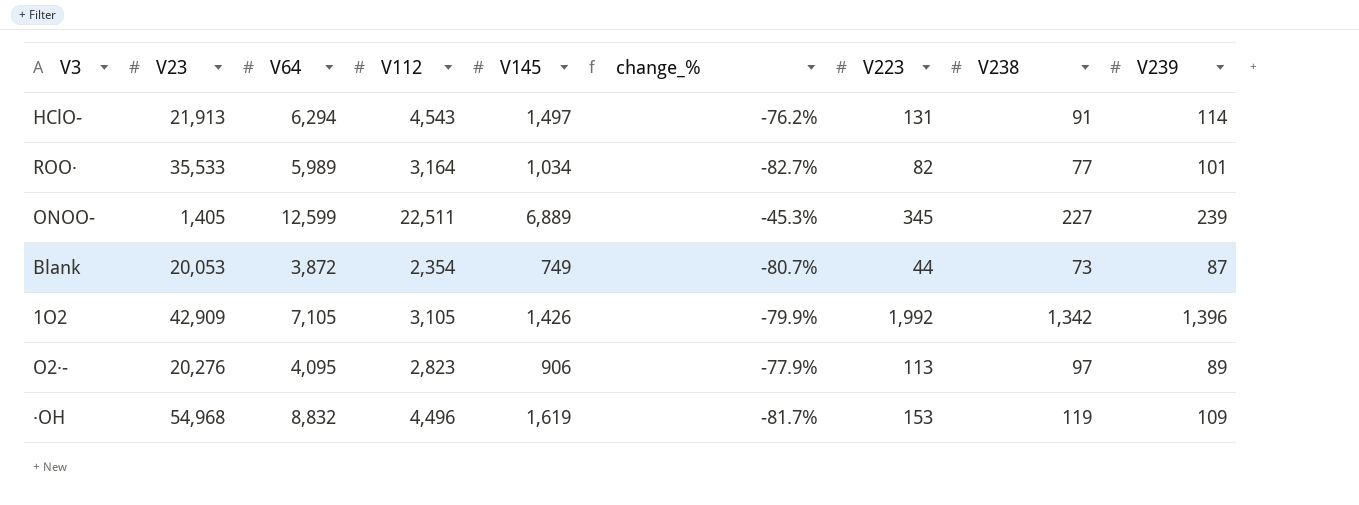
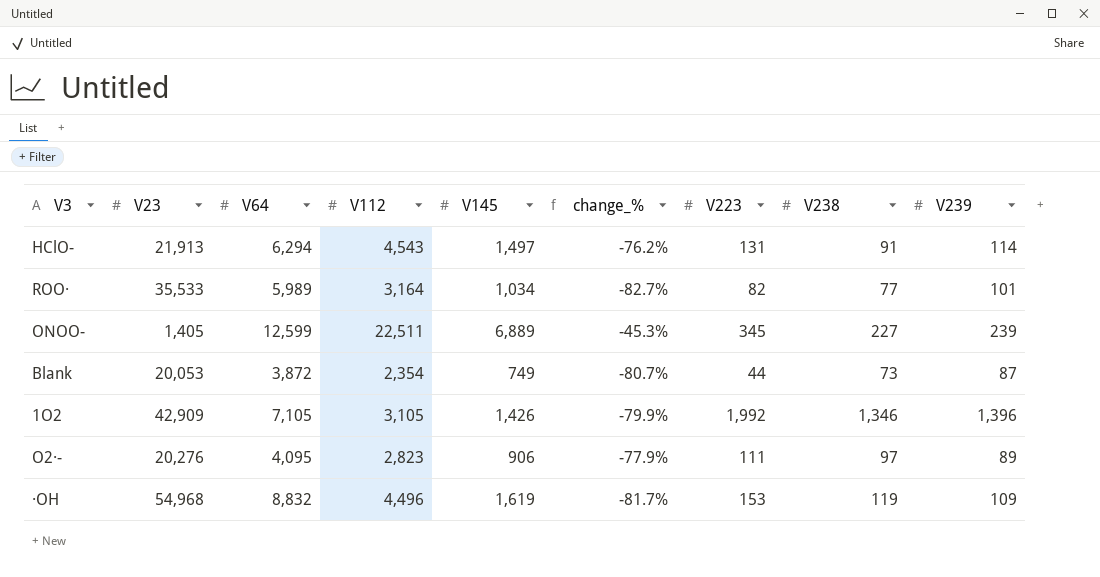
1O2 | V238: 1,342 -> 1,346
O2·- | V223: 113 -> 111

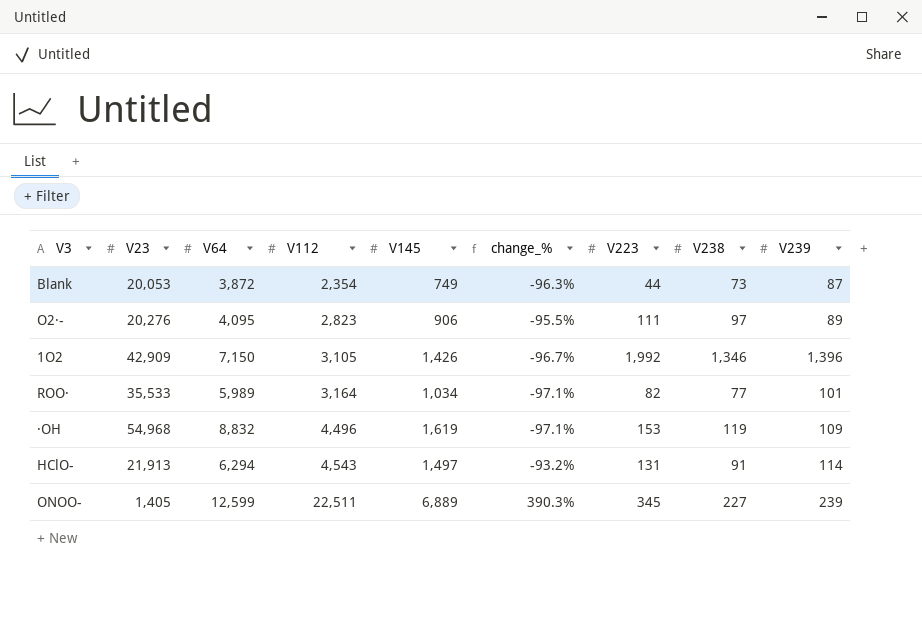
row order: none -> V112 ascending
column change_% | formula: ([V145] - [V64]) / [V64] -> ([V145] - [V23]) / [V23]
1O2 | V64: 7,105 -> 7,150

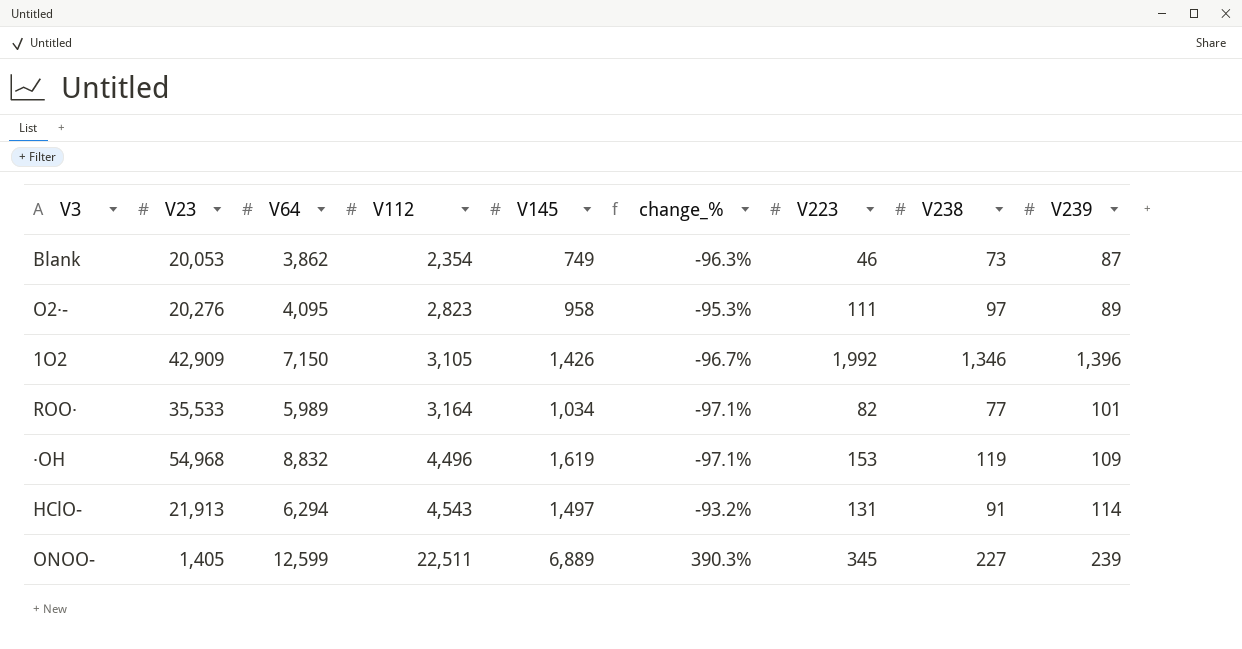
Blank | V64: 3,872 -> 3,862
Blank | V223: 44 -> 46
O2·- | V145: 906 -> 958
O2·- | change_%: -95.5% -> -95.3%

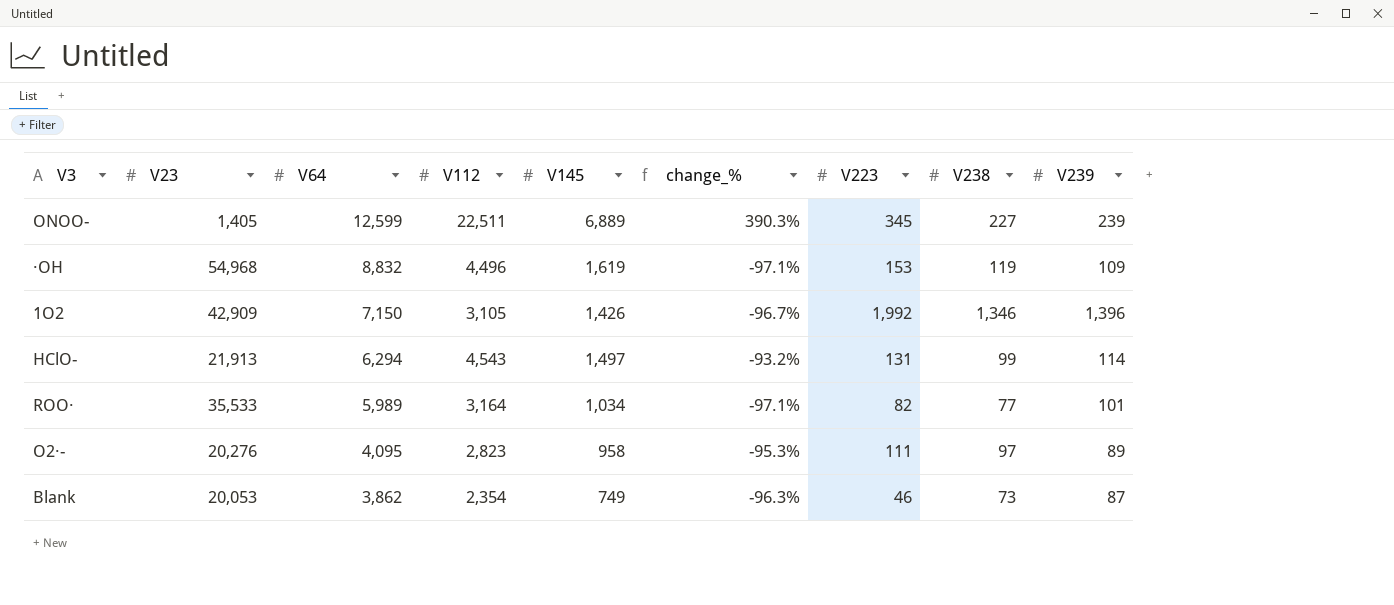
row order: V112 ascending -> V64 descending
HClO- | V238: 91 -> 99

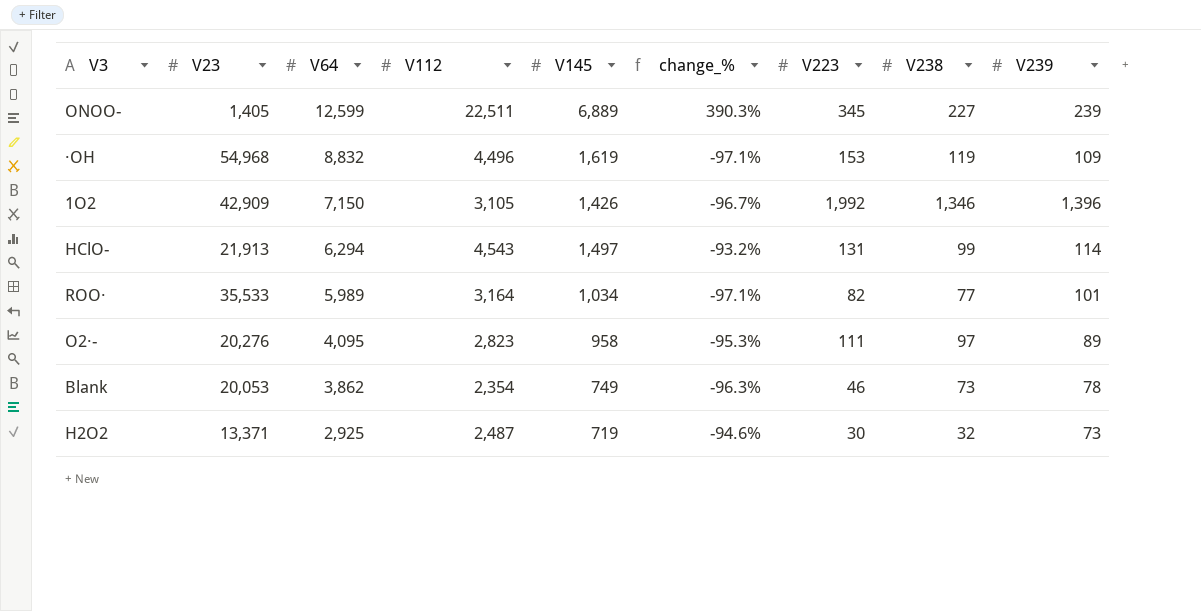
Blank | V239: 87 -> 78
row H2O2: none -> 13,371 | 2,925 | 2,487 | 719 | -94.6% | 30 | 32 | 73

